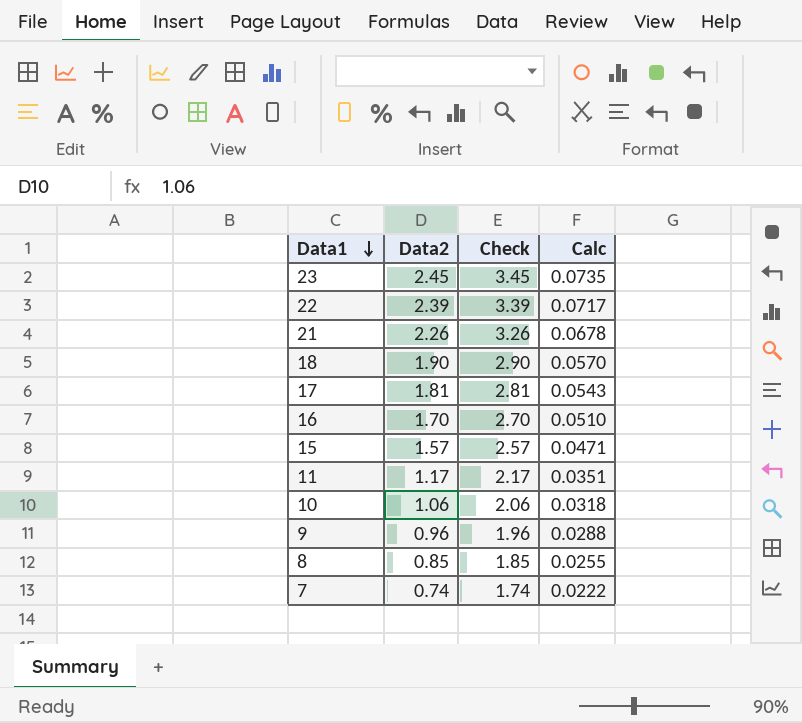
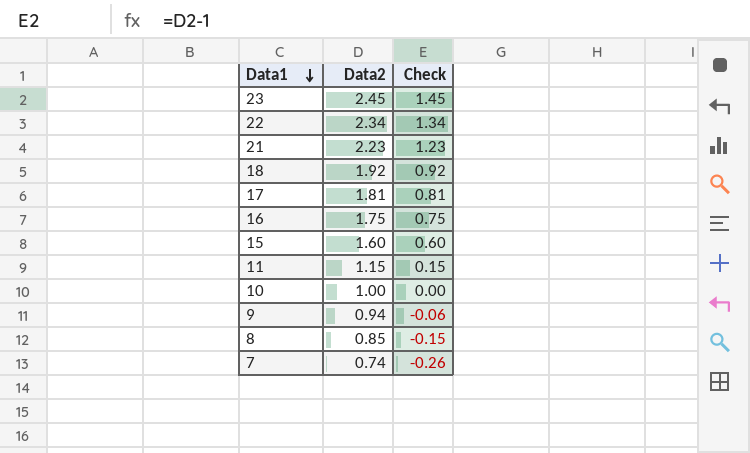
column Calc | formula: [Data2] * 0.03 -> none
column Check | formula: [Data2] + 1 -> [Data2] - 1
22 | Data2: 2.39 -> 2.34
21 | Data2: 2.26 -> 2.23
18 | Data2: 1.90 -> 1.92
16 | Data2: 1.70 -> 1.75
15 | Data2: 1.57 -> 1.60
11 | Data2: 1.17 -> 1.15
10 | Data2: 1.06 -> 1.00
9 | Data2: 0.96 -> 0.94

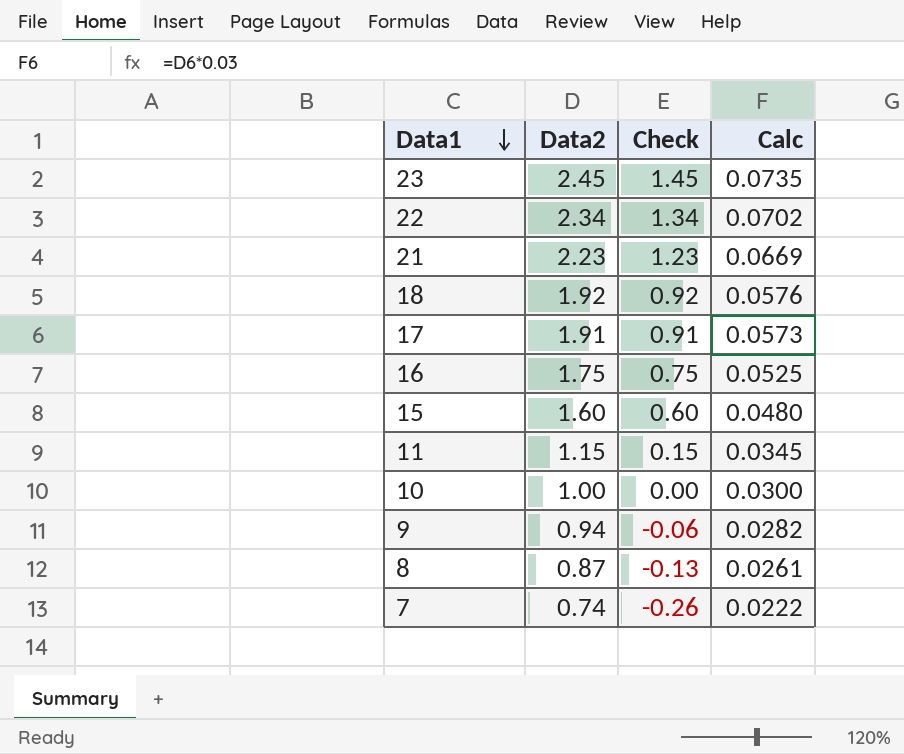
column Calc | formula: none -> [Data2] * 0.03
17 | Data2: 1.81 -> 1.91
17 | Check: 0.81 -> 0.91
8 | Data2: 0.85 -> 0.87
8 | Check: -0.15 -> -0.13

